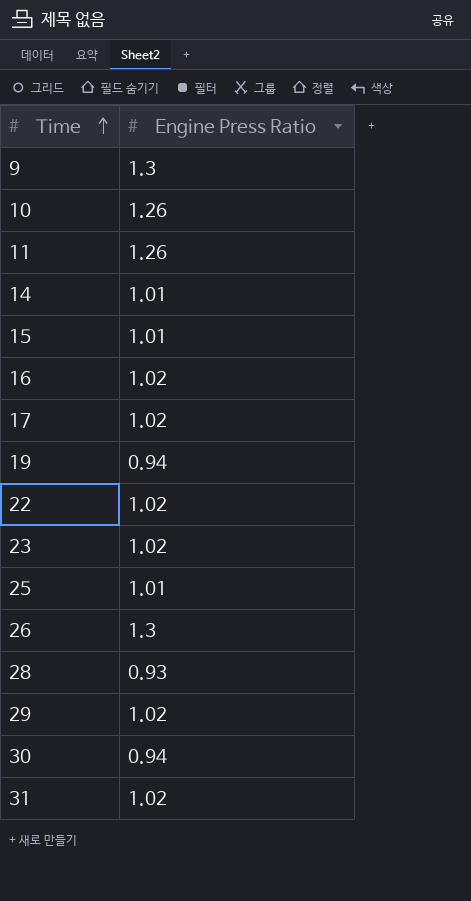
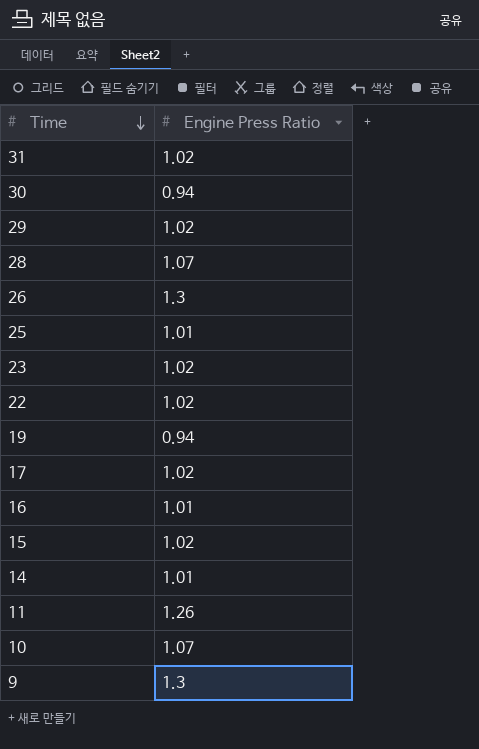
row order: Time ascending -> Time descending
28 | Engine Press Ratio: 0.93 -> 1.07
16 | Engine Press Ratio: 1.02 -> 1.01
15 | Engine Press Ratio: 1.01 -> 1.02
10 | Engine Press Ratio: 1.26 -> 1.07

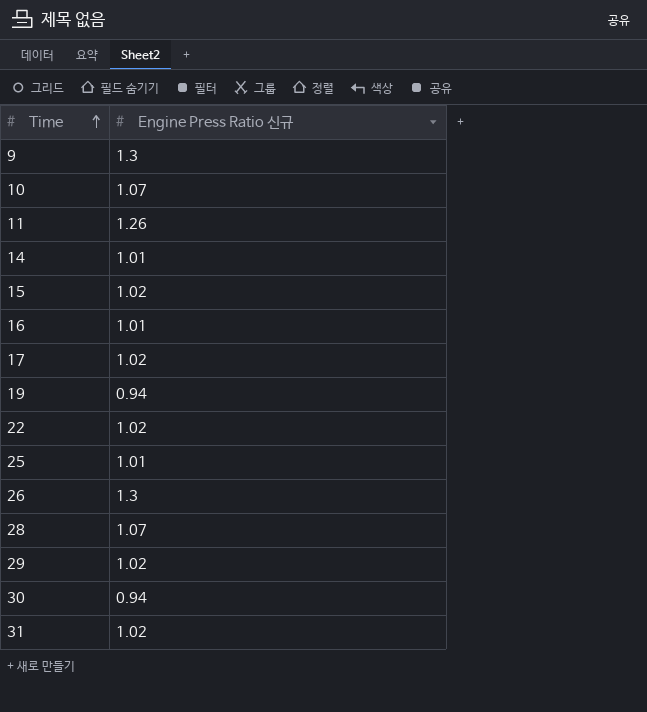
row order: Time descending -> Time ascending
column name: Engine Press Ratio -> Engine Press Ratio 신규
row 23: 1.02 -> none

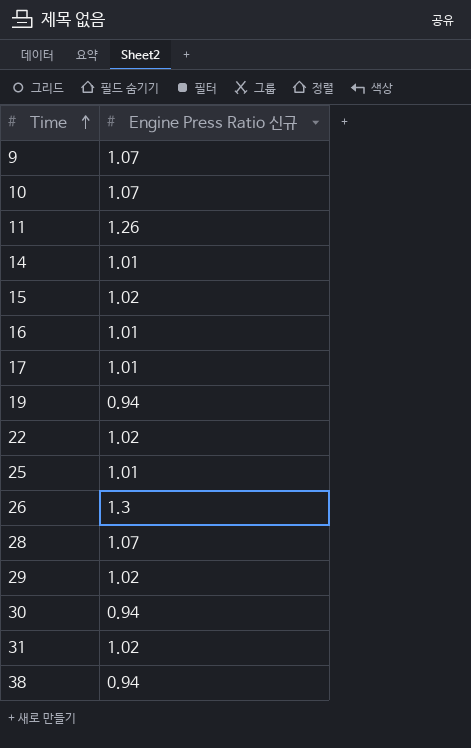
9 | Engine Press Ratio 신규: 1.3 -> 1.07
17 | Engine Press Ratio 신규: 1.02 -> 1.01
row 38: none -> 0.94

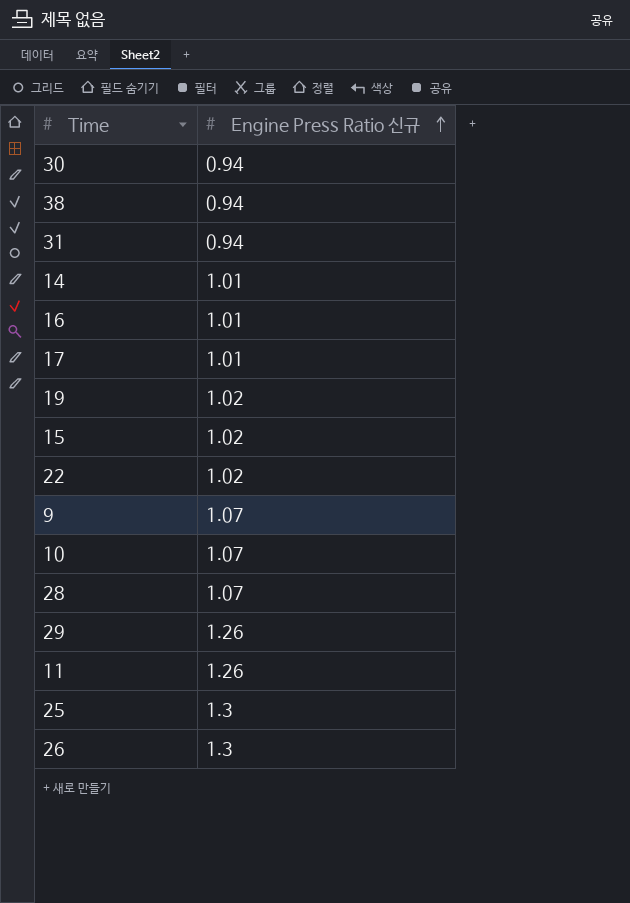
row order: Time ascending -> Engine Press Ratio 신규 ascending
31 | Engine Press Ratio 신규: 1.02 -> 0.94
19 | Engine Press Ratio 신규: 0.94 -> 1.02
29 | Engine Press Ratio 신규: 1.02 -> 1.26
25 | Engine Press Ratio 신규: 1.01 -> 1.3

